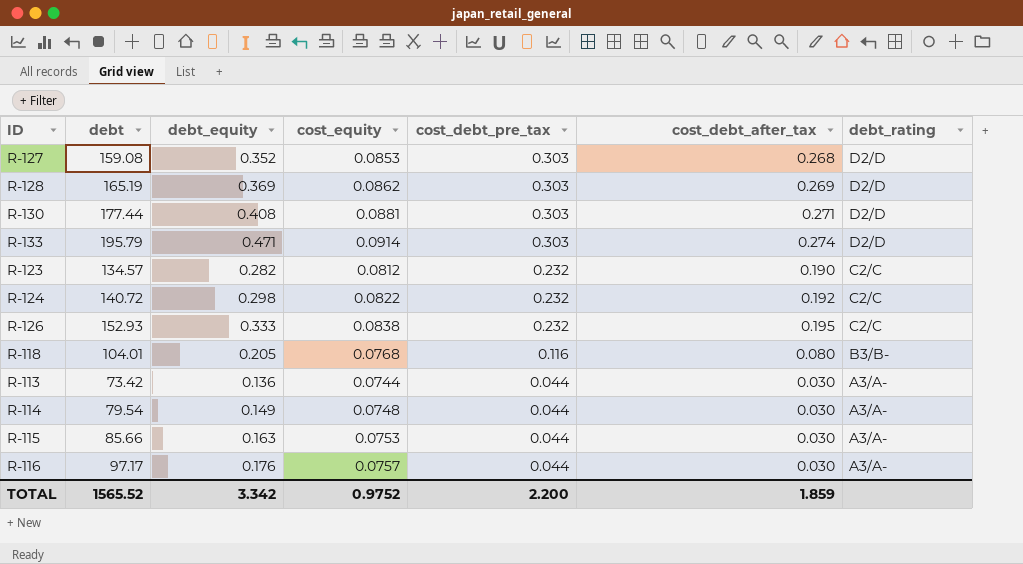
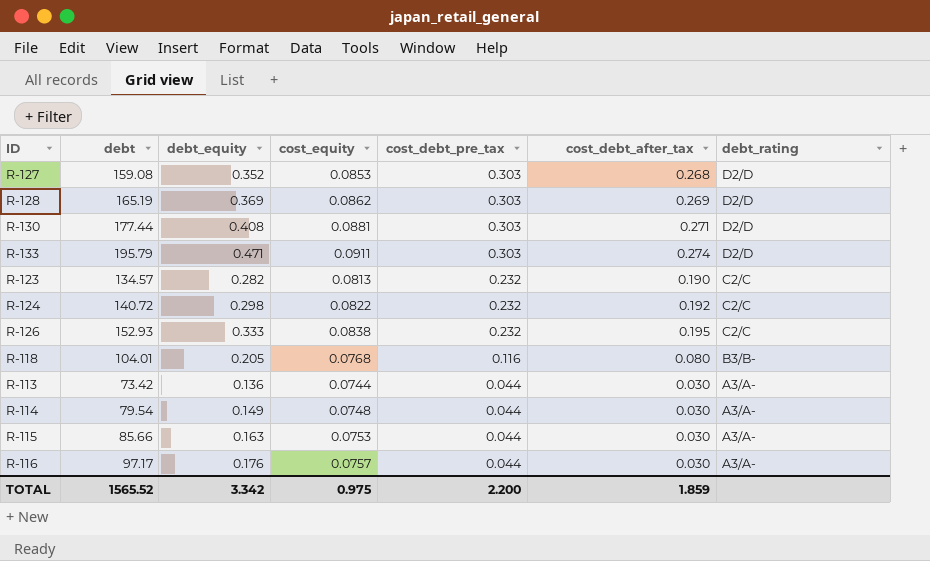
R-133 | cost_equity: 0.0914 -> 0.0911
R-123 | cost_equity: 0.0812 -> 0.0813
TOTAL | cost_equity: 0.9752 -> 0.975

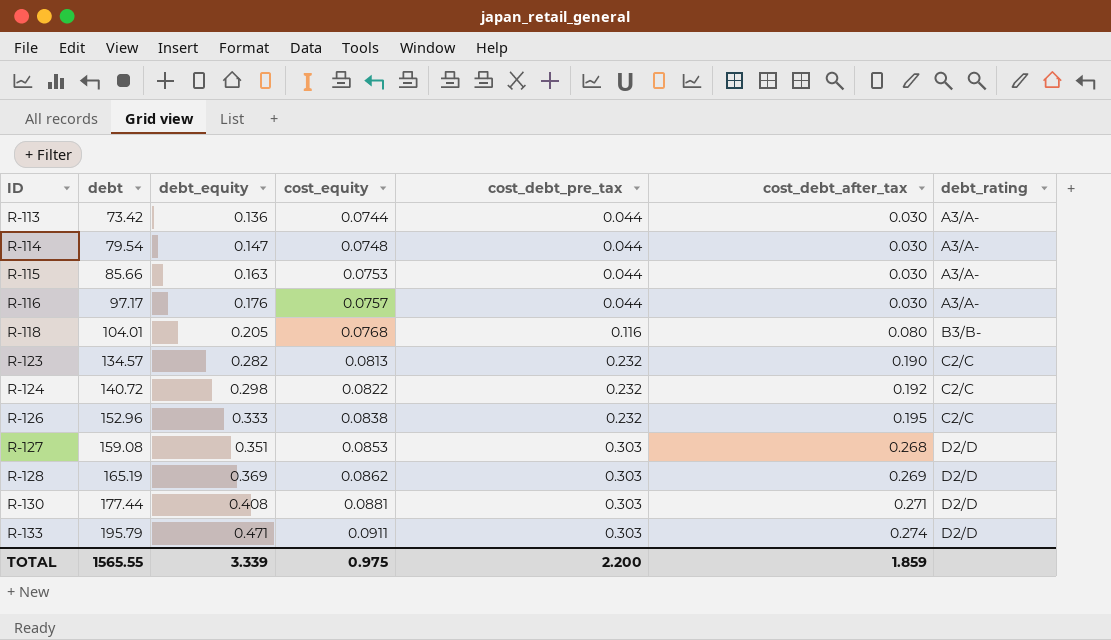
row order: cost_debt_pre_tax descending -> ID ascending
R-114 | debt_equity: 0.149 -> 0.147
R-126 | debt: 152.93 -> 152.96
R-127 | debt_equity: 0.352 -> 0.351
TOTAL | debt: 1565.52 -> 1565.55
TOTAL | debt_equity: 3.342 -> 3.339

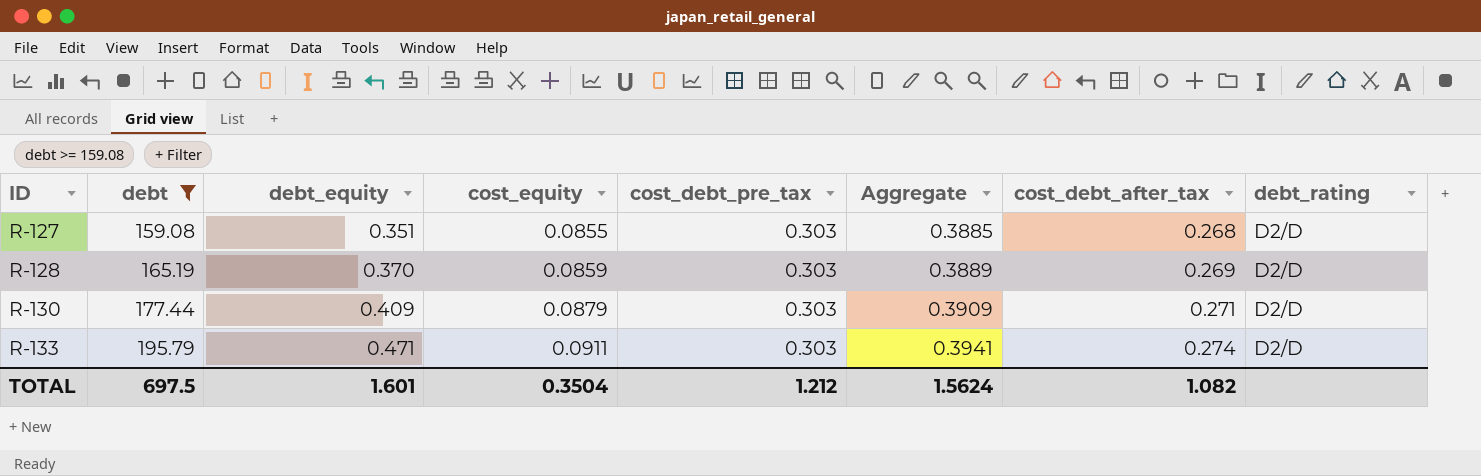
filter: none -> debt >= 159.08
column Aggregate | formula: none -> [cost_equity] + [cost_debt_pre_tax]
R-127 | cost_equity: 0.0853 -> 0.0855
R-128 | debt_equity: 0.369 -> 0.370
R-128 | cost_equity: 0.0862 -> 0.0859
R-130 | debt_equity: 0.408 -> 0.409
R-130 | cost_equity: 0.0881 -> 0.0879
TOTAL | debt: 1565.55 -> 697.5
TOTAL | debt_equity: 3.339 -> 1.601
TOTAL | cost_equity: 0.975 -> 0.3504
TOTAL | cost_debt_pre_tax: 2.200 -> 1.212
TOTAL | cost_debt_after_tax: 1.859 -> 1.082

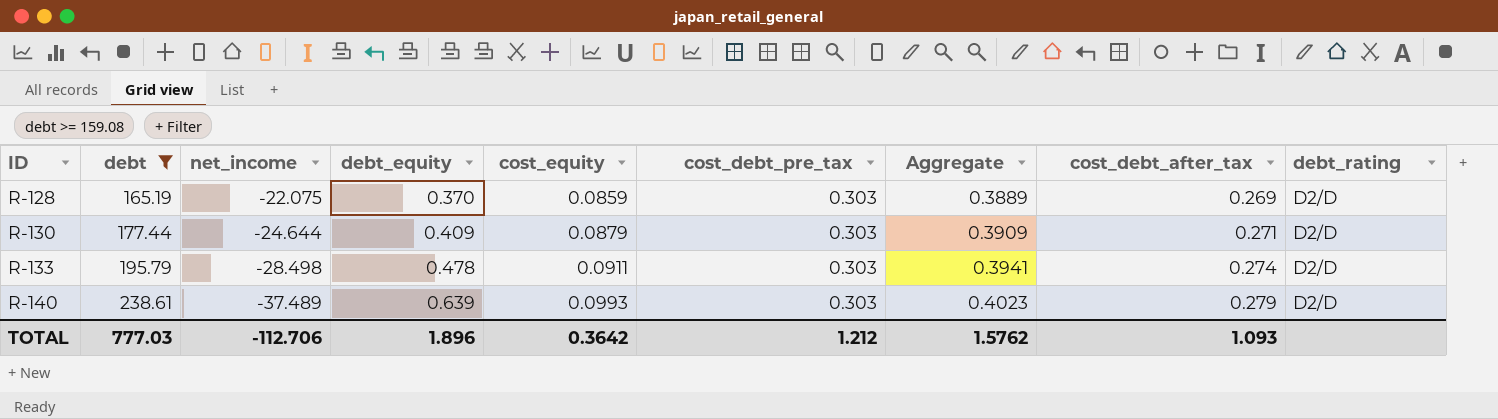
column net_income | position: none -> 3
row R-127: 159.08 | 0.351 | 0.0855 | 0.303 | 0.3885 | 0.268 | D2/D -> none
R-133 | debt_equity: 0.471 -> 0.478
row R-140: none -> 238.61 | -37.489 | 0.639 | 0.0993 | 0.303 | 0.4023 | 0.279 | D2/D
TOTAL | debt: 697.5 -> 777.03
TOTAL | debt_equity: 1.601 -> 1.896
TOTAL | cost_equity: 0.3504 -> 0.3642
TOTAL | Aggregate: 1.5624 -> 1.5762
TOTAL | cost_debt_after_tax: 1.082 -> 1.093

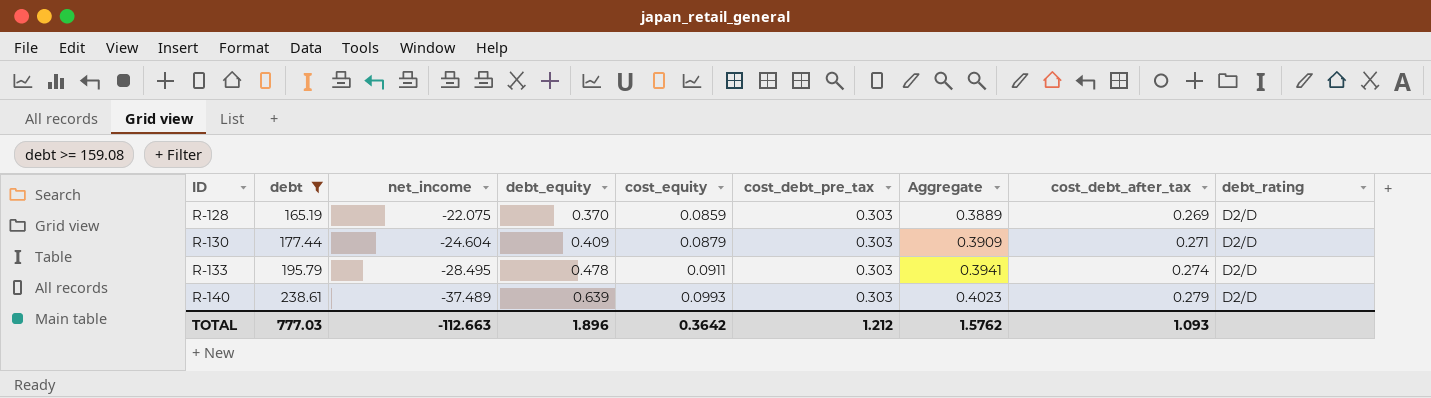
R-130 | net_income: -24.644 -> -24.604
R-133 | net_income: -28.498 -> -28.495
TOTAL | net_income: -112.706 -> -112.663

